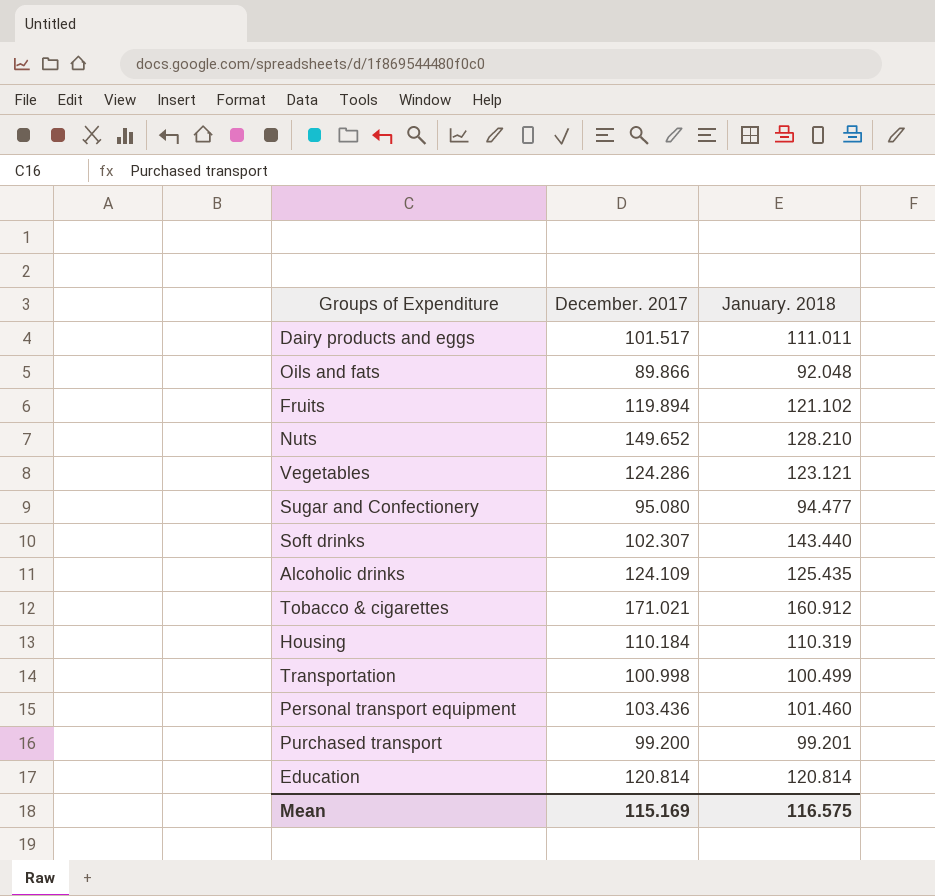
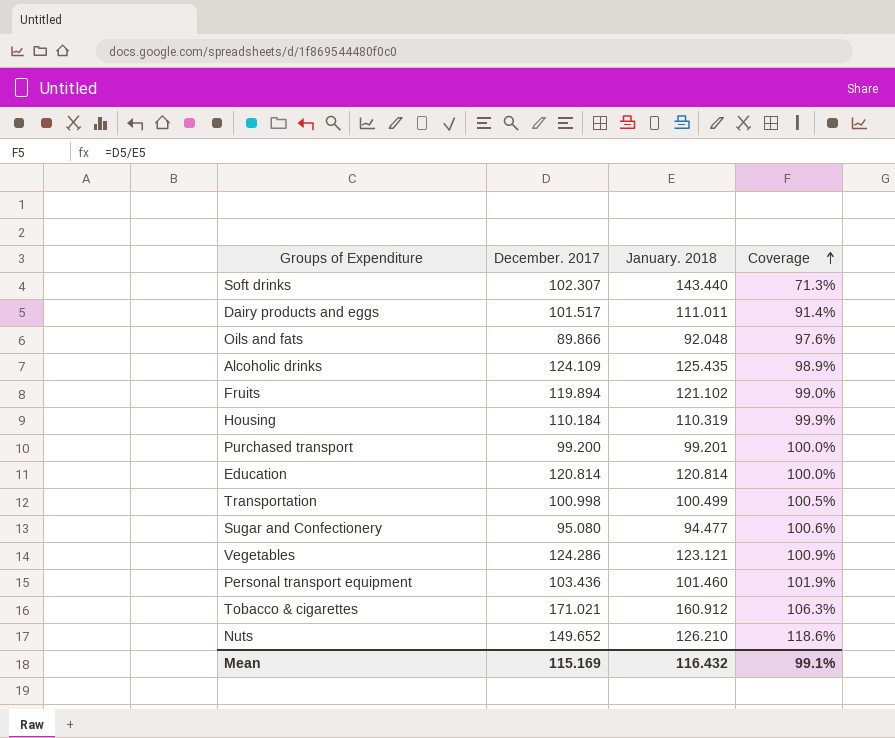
row order: none -> Coverage ascending
column Coverage | formula: none -> [December. 2017] / [January. 2018]
Nuts | January. 2018: 128.210 -> 126.210
Mean | January. 2018: 116.575 -> 116.432

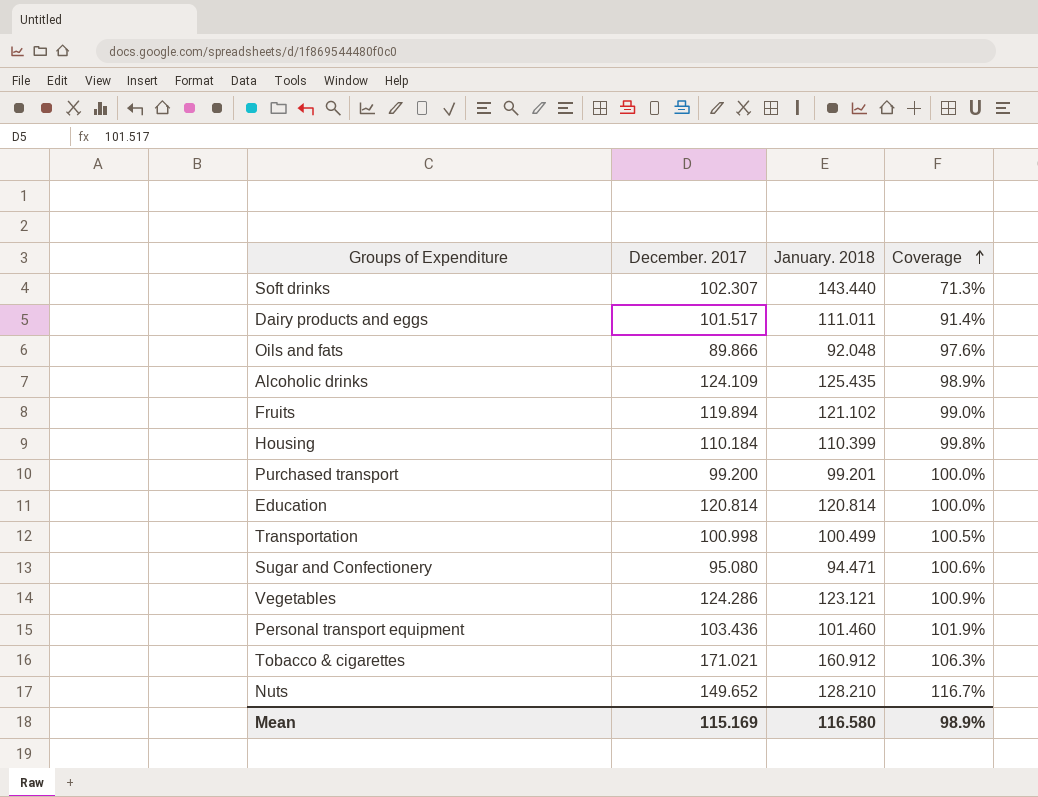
Housing | January. 2018: 110.319 -> 110.399
Housing | Coverage: 99.9% -> 99.8%
Sugar and Confectionery | January. 2018: 94.477 -> 94.471
Nuts | January. 2018: 126.210 -> 128.210
Nuts | Coverage: 118.6% -> 116.7%
Mean | January. 2018: 116.432 -> 116.580
Mean | Coverage: 99.1% -> 98.9%

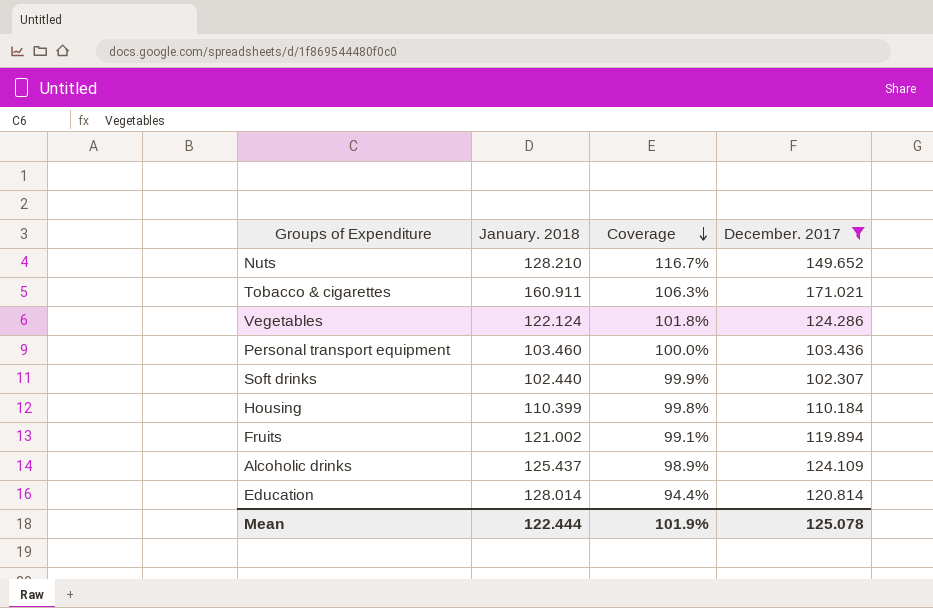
filter: none -> December. 2017 >= 102.307
row order: Coverage ascending -> Coverage descending
column December. 2017 | position: 2 -> 4
Tobacco & cigarettes | January. 2018: 160.912 -> 160.911
Vegetables | January. 2018: 123.121 -> 122.124
Vegetables | Coverage: 100.9% -> 101.8%
Personal transport equipment | January. 2018: 101.460 -> 103.460
Personal transport equipment | Coverage: 101.9% -> 100.0%
Soft drinks | January. 2018: 143.440 -> 102.440
Soft drinks | Coverage: 71.3% -> 99.9%
Fruits | January. 2018: 121.102 -> 121.002
Fruits | Coverage: 99.0% -> 99.1%
Alcoholic drinks | January. 2018: 125.435 -> 125.437
Education | January. 2018: 120.814 -> 128.014
Education | Coverage: 100.0% -> 94.4%
Mean | January. 2018: 116.580 -> 122.444
Mean | Coverage: 98.9% -> 101.9%
Mean | December. 2017: 115.169 -> 125.078

